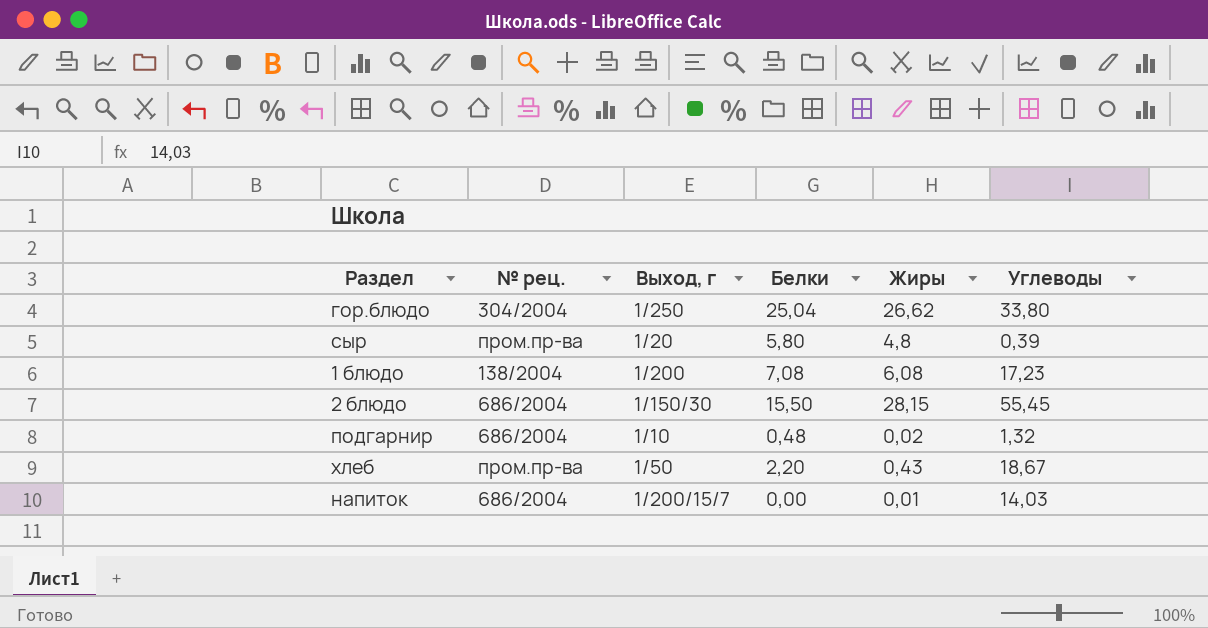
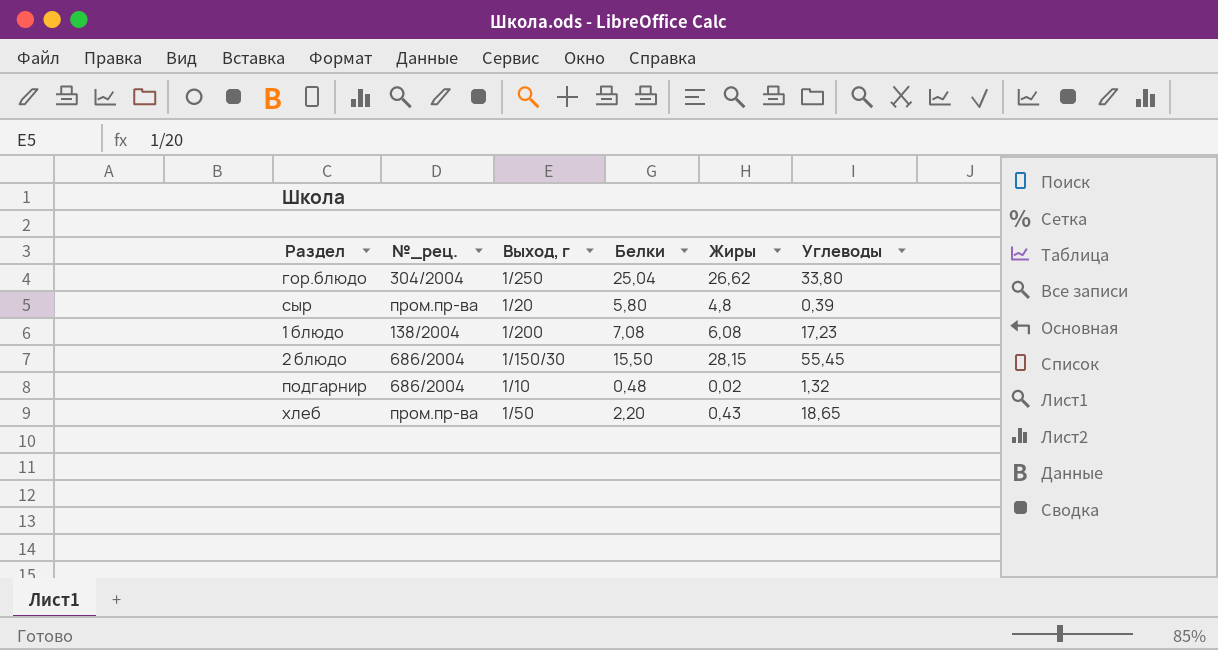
column name: № рец. -> №_рец.
row напиток: 686/2004 | 1/200/15/7 | 0,00 | 0,01 | 14,03 -> none
хлеб | Углеводы: 18,67 -> 18,65

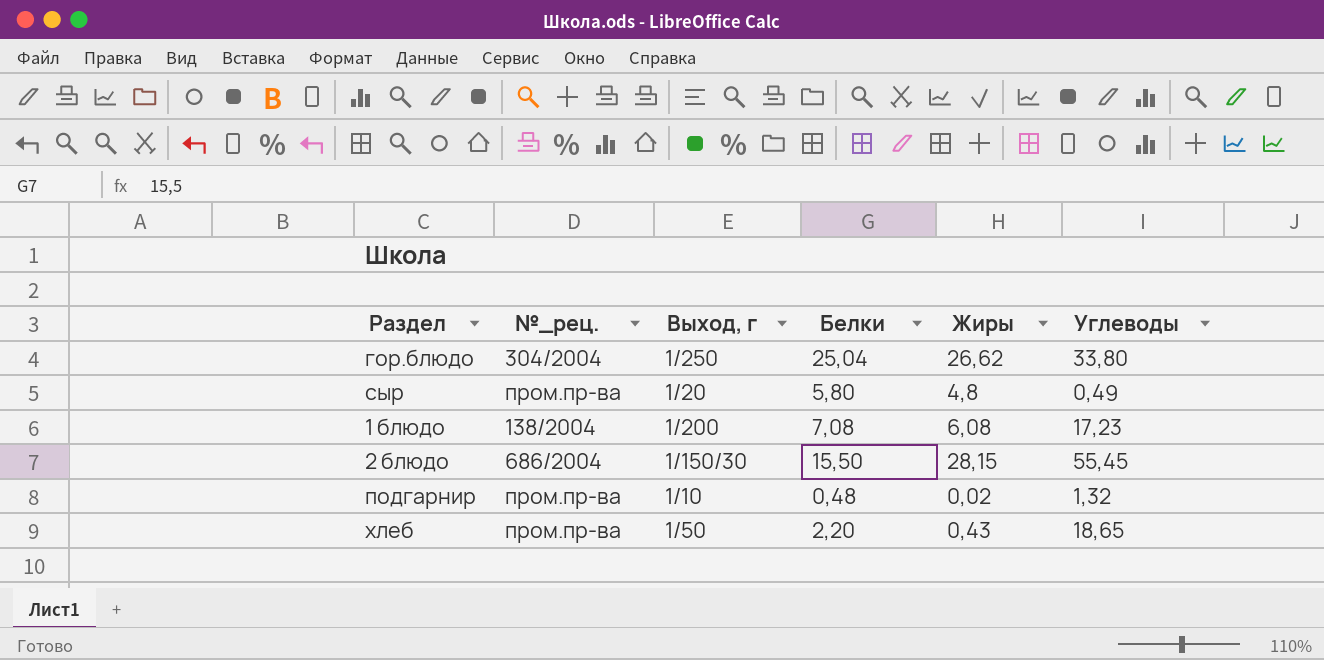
сыр | Углеводы: 0,39 -> 0,49
подгарнир | №_рец.: 686/2004 -> пром.пр-ва

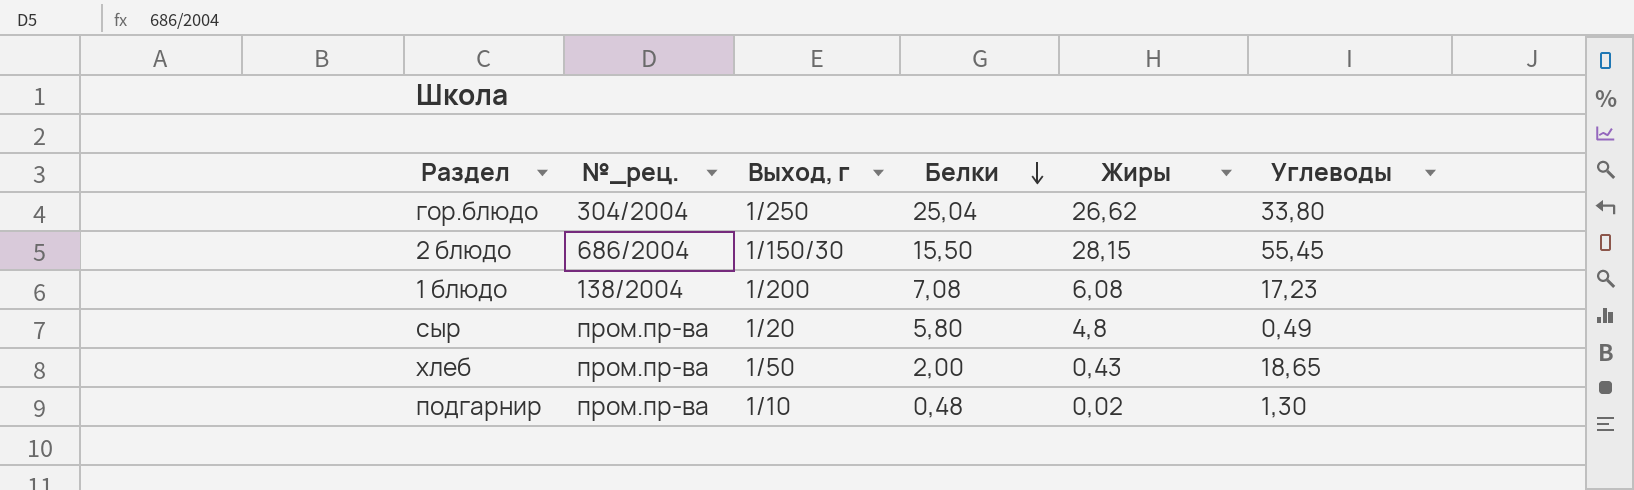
row order: none -> Белки descending
хлеб | Белки: 2,20 -> 2,00
подгарнир | Углеводы: 1,32 -> 1,30

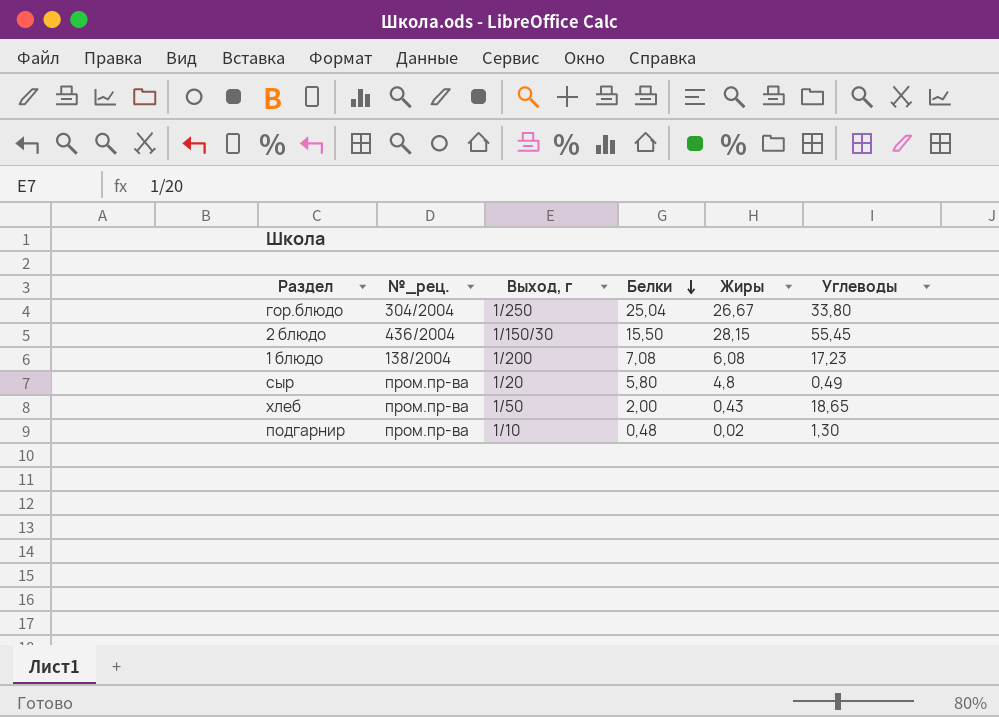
гор.блюдо | Жиры: 26,62 -> 26,67
2 блюдо | №_рец.: 686/2004 -> 436/2004

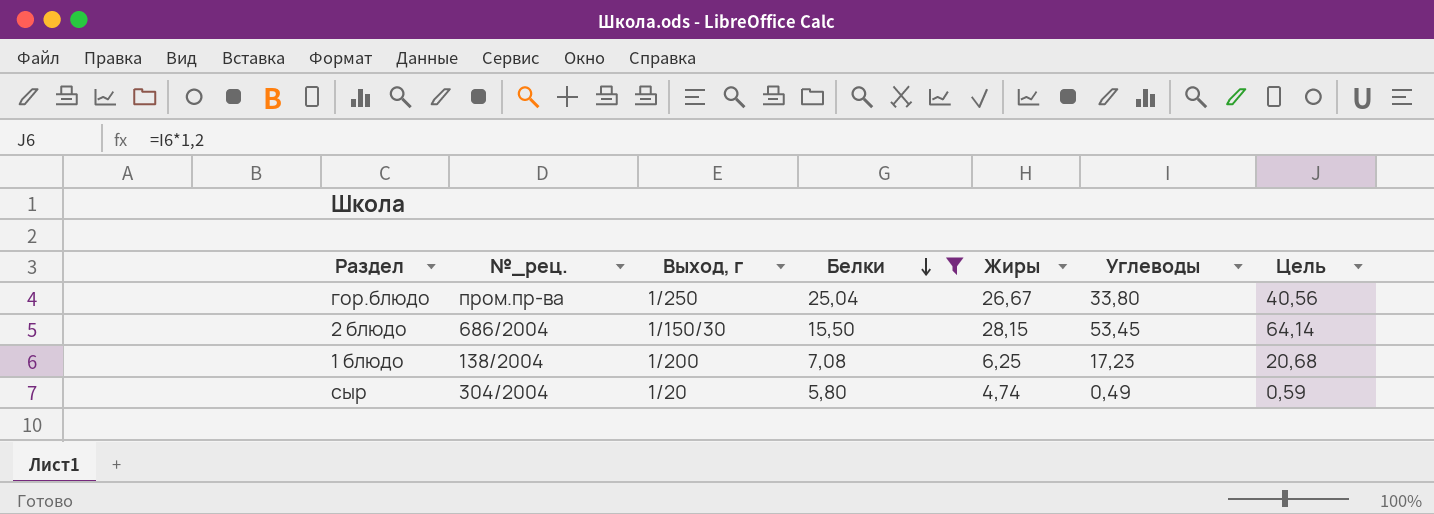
filter: none -> Белки >= 5,80
column Цель | formula: none -> [Углеводы] * 1,2
гор.блюдо | №_рец.: 304/2004 -> пром.пр-ва
2 блюдо | №_рец.: 436/2004 -> 686/2004
2 блюдо | Углеводы: 55,45 -> 53,45
1 блюдо | Жиры: 6,08 -> 6,25
сыр | №_рец.: пром.пр-ва -> 304/2004
сыр | Жиры: 4,8 -> 4,74

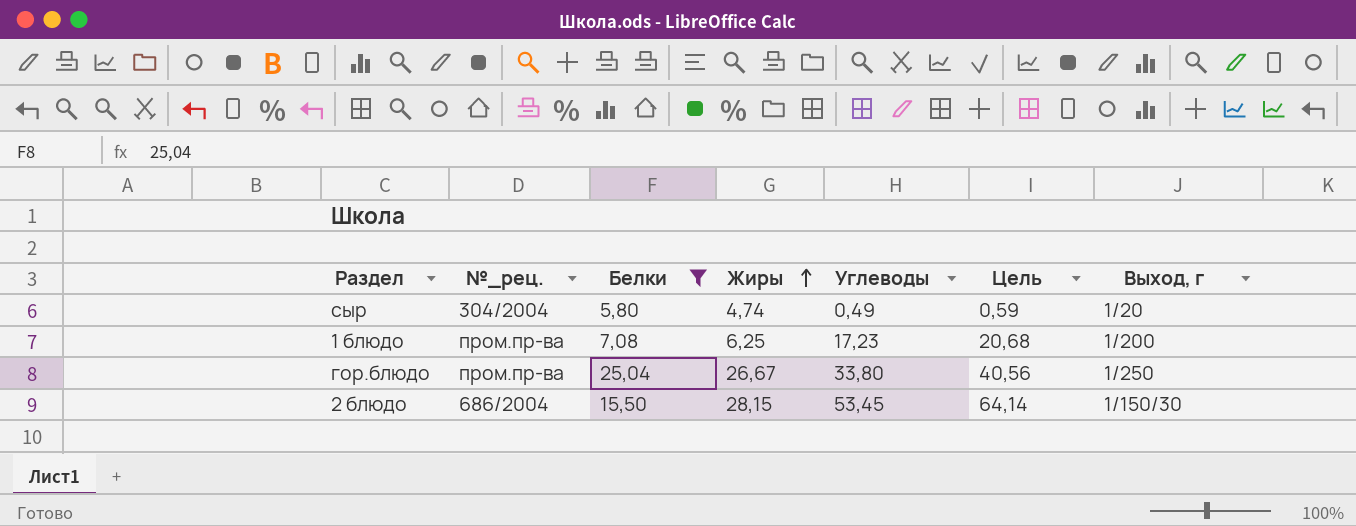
row order: Белки descending -> Жиры ascending
column Выход, г | position: 3 -> 7
1 блюдо | №_рец.: 138/2004 -> пром.пр-ва

